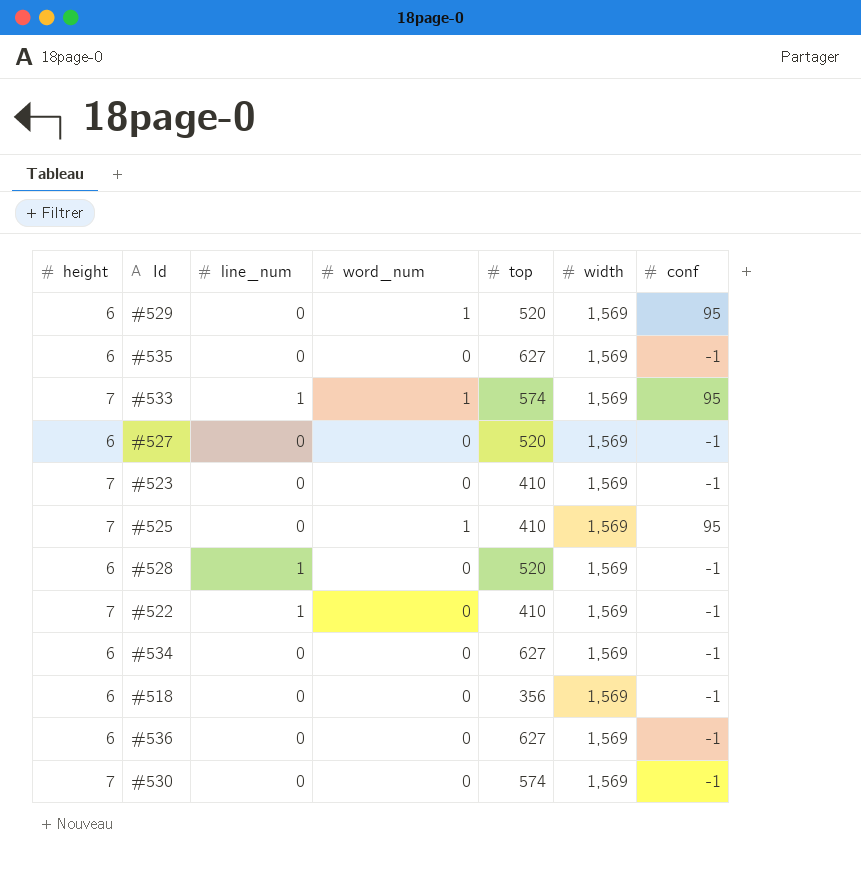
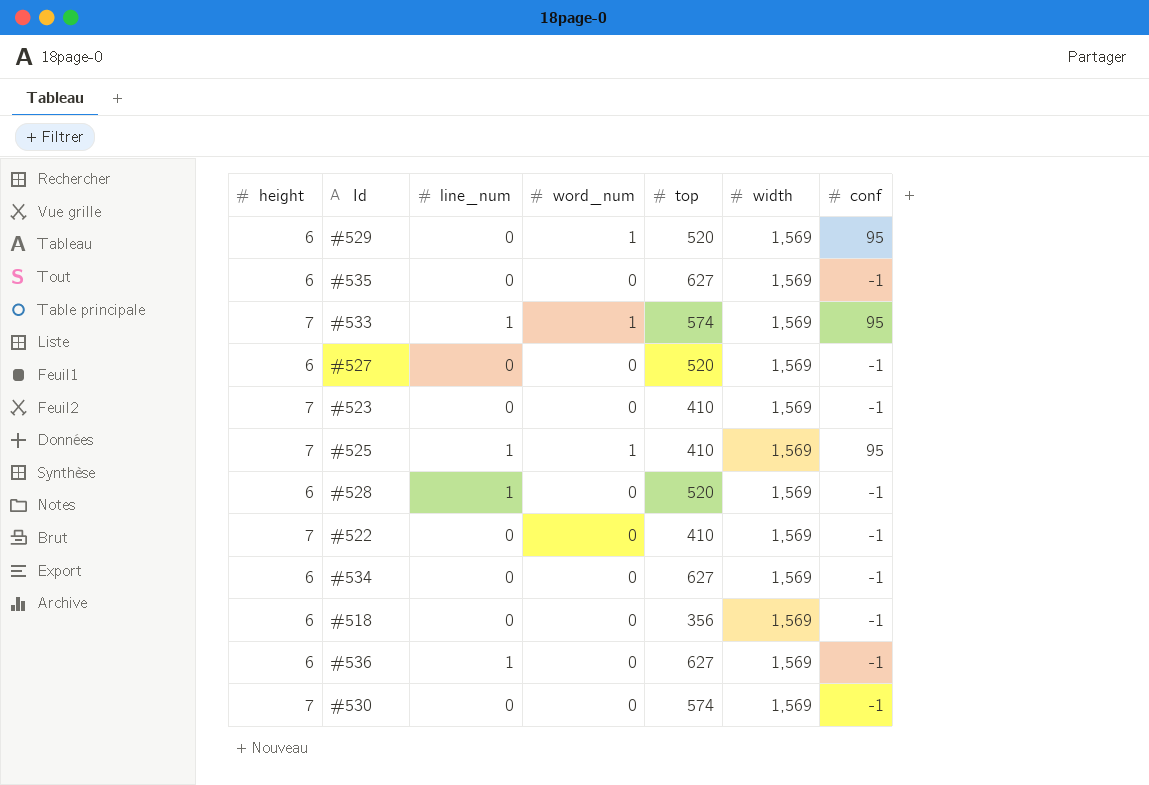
#525 | line_num: 0 -> 1
#522 | line_num: 1 -> 0
#536 | line_num: 0 -> 1

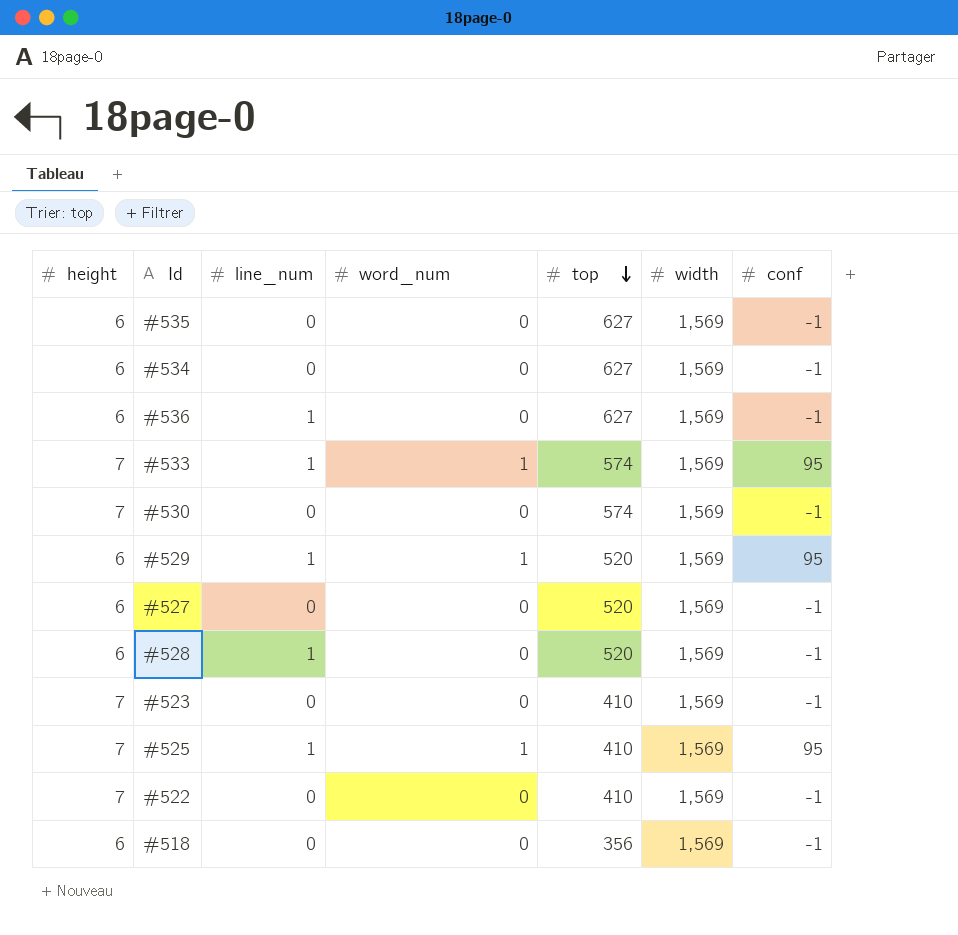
row order: none -> top descending
#529 | line_num: 0 -> 1

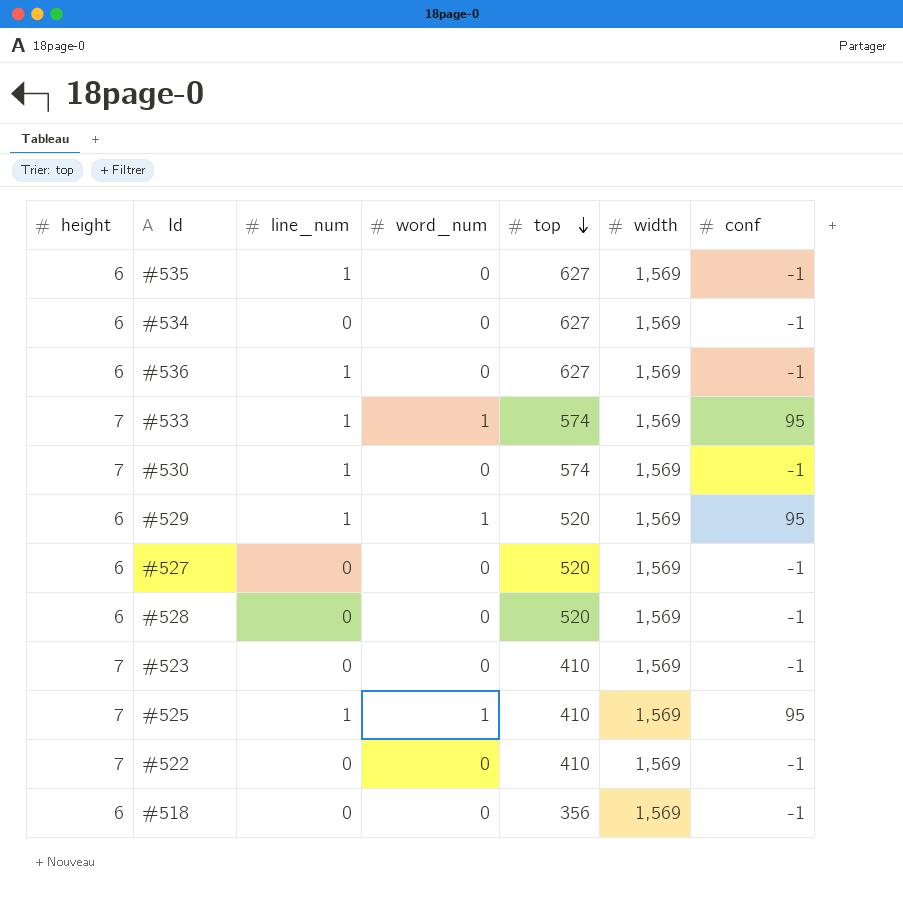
#535 | line_num: 0 -> 1
#530 | line_num: 0 -> 1
#528 | line_num: 1 -> 0

